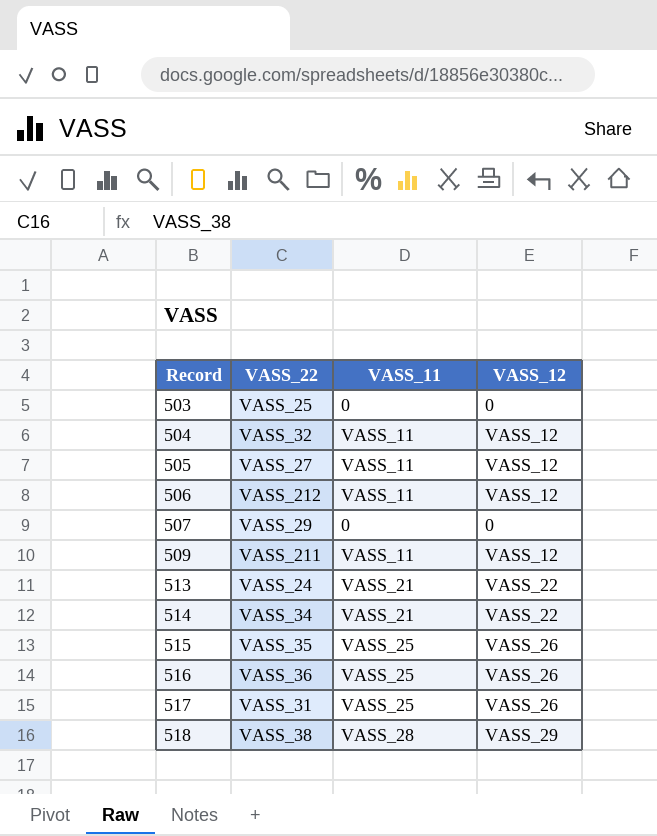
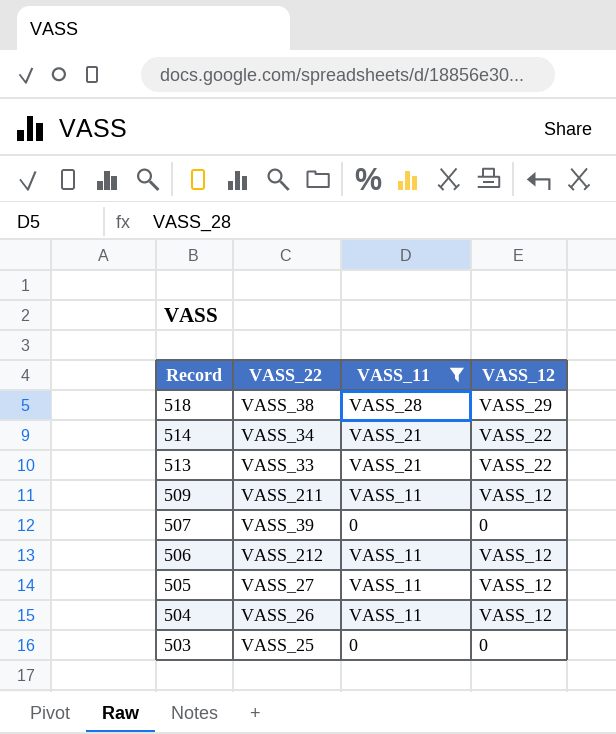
filter: none -> VASS_11 != VASS_25
row order: Record ascending -> Record descending
513 | VASS_22: VASS_24 -> VASS_33
507 | VASS_22: VASS_29 -> VASS_39
504 | VASS_22: VASS_32 -> VASS_26

